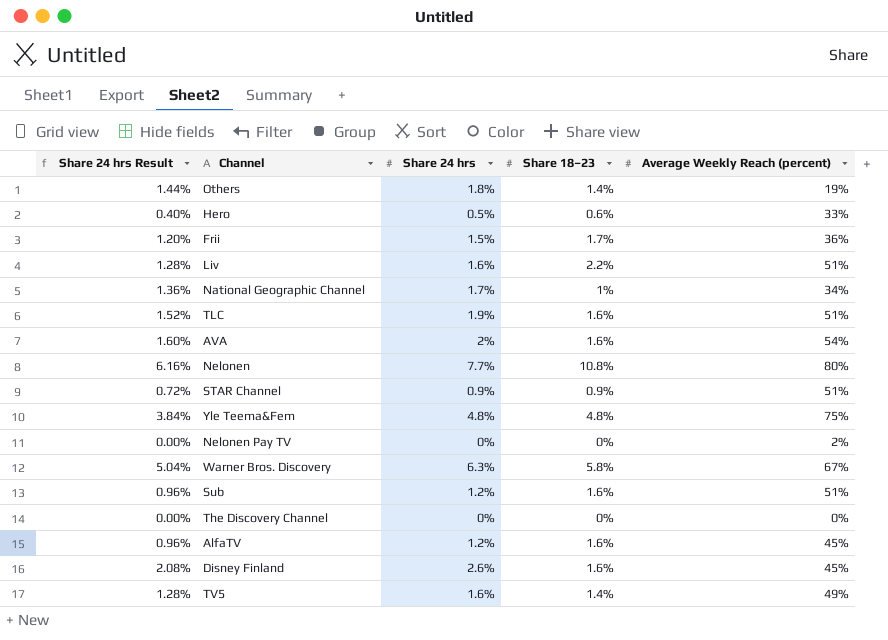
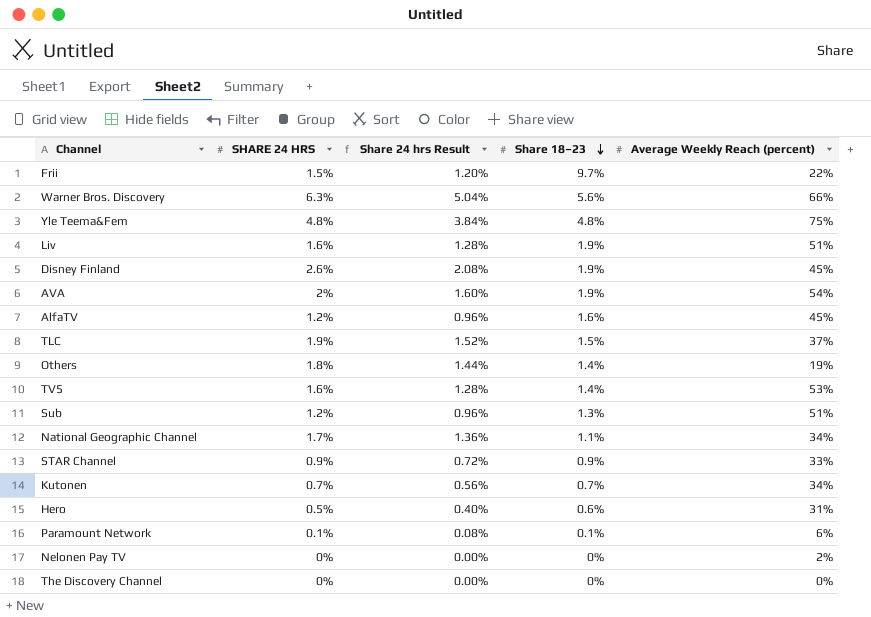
row order: none -> Share 18–23 descending
column name: Share 24 hrs -> SHARE 24 HRS
column Share 24 hrs Result | position: 1 -> 3
row Nelonen: 6.16% | 7.7% | 10.8% | 80% -> none
Frii | Share 18–23: 1.7% -> 9.7%
Frii | Average Weekly Reach (percent): 36% -> 22%
Warner Bros. Discovery | Share 18–23: 5.8% -> 5.6%
Warner Bros. Discovery | Average Weekly Reach (percent): 67% -> 66%
Liv | Share 18–23: 2.2% -> 1.9%
Disney Finland | Share 18–23: 1.6% -> 1.9%
AVA | Share 18–23: 1.6% -> 1.9%
TLC | Share 18–23: 1.6% -> 1.5%
TLC | Average Weekly Reach (percent): 51% -> 37%
TV5 | Average Weekly Reach (percent): 49% -> 53%
Sub | Share 18–23: 1.6% -> 1.3%
National Geographic Channel | Share 18–23: 1% -> 1.1%
STAR Channel | Average Weekly Reach (percent): 51% -> 33%
row Kutonen: none -> 0.7% | 0.56% | 0.7% | 34%
Hero | Average Weekly Reach (percent): 33% -> 31%
row Paramount Network: none -> 0.1% | 0.08% | 0.1% | 6%

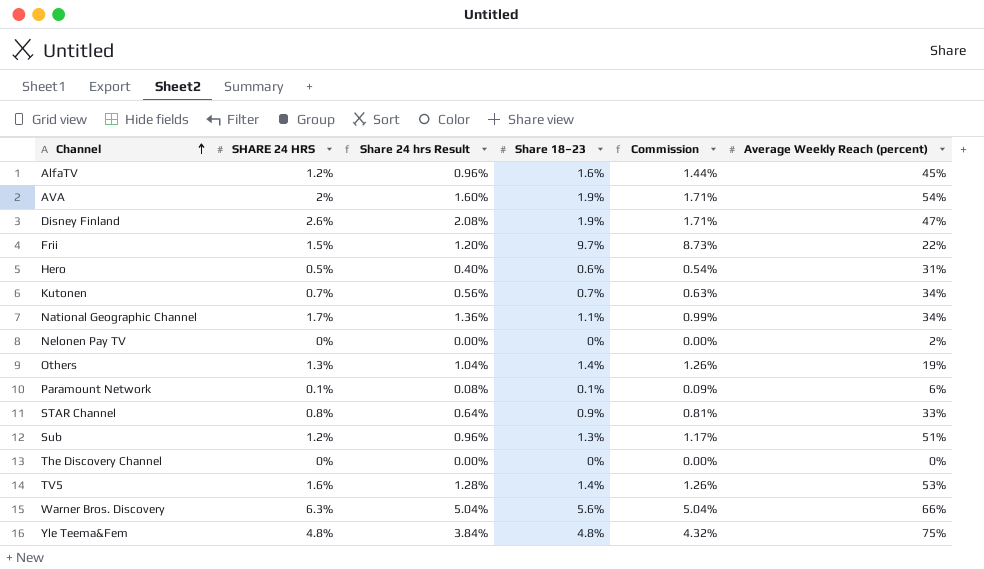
row order: Share 18–23 descending -> Channel ascending
column Commission | formula: none -> [Share 18–23] * 0.9
row Liv: 1.6% | 1.28% | 1.9% | 51% -> none
row TLC: 1.9% | 1.52% | 1.5% | 37% -> none
Disney Finland | Average Weekly Reach (percent): 45% -> 47%
Others | SHARE 24 HRS: 1.8% -> 1.3%
Others | Share 24 hrs Result: 1.44% -> 1.04%
STAR Channel | SHARE 24 HRS: 0.9% -> 0.8%
STAR Channel | Share 24 hrs Result: 0.72% -> 0.64%

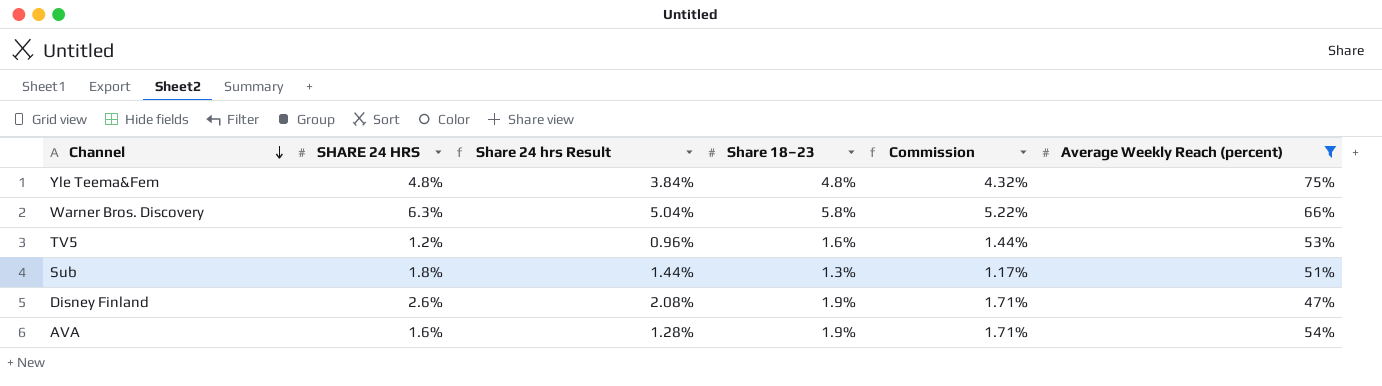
filter: none -> Average Weekly Reach (percent) >= 47%
row order: Channel ascending -> Channel descending
Warner Bros. Discovery | Share 18–23: 5.6% -> 5.8%
Warner Bros. Discovery | Commission: 5.04% -> 5.22%
TV5 | SHARE 24 HRS: 1.6% -> 1.2%
TV5 | Share 24 hrs Result: 1.28% -> 0.96%
TV5 | Share 18–23: 1.4% -> 1.6%
TV5 | Commission: 1.26% -> 1.44%
Sub | SHARE 24 HRS: 1.2% -> 1.8%
Sub | Share 24 hrs Result: 0.96% -> 1.44%
AVA | SHARE 24 HRS: 2% -> 1.6%
AVA | Share 24 hrs Result: 1.60% -> 1.28%

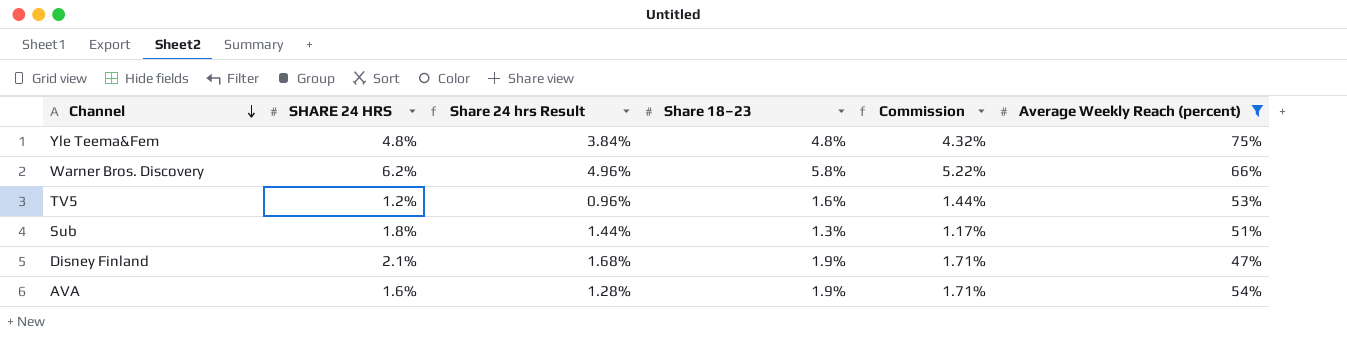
Warner Bros. Discovery | SHARE 24 HRS: 6.3% -> 6.2%
Warner Bros. Discovery | Share 24 hrs Result: 5.04% -> 4.96%
Disney Finland | SHARE 24 HRS: 2.6% -> 2.1%
Disney Finland | Share 24 hrs Result: 2.08% -> 1.68%

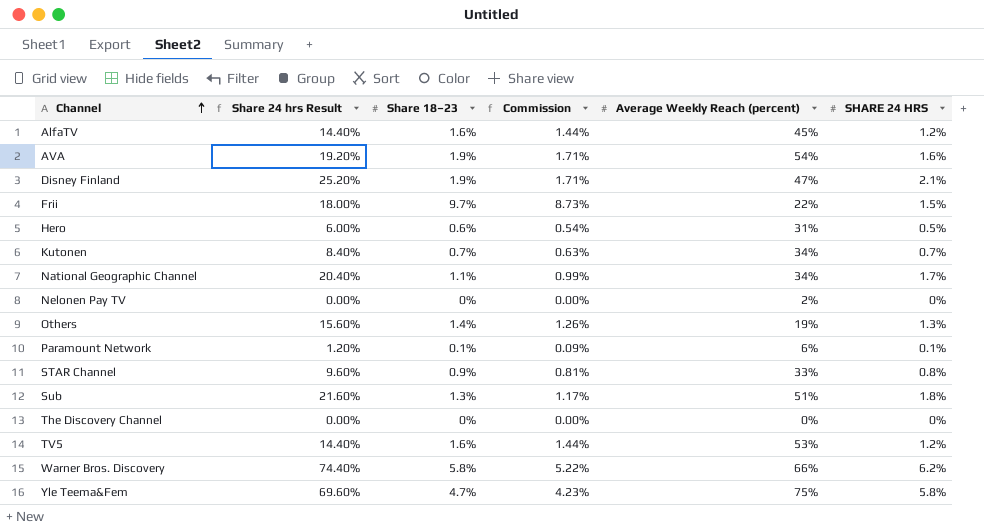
filter: Average Weekly Reach (percent) >= 47% -> none
row order: Channel descending -> Channel ascending
column Share 24 hrs Result | formula: [SHARE 24 HRS] * 0.8 -> [SHARE 24 HRS] * 12
column SHARE 24 HRS | position: 2 -> 6
Yle Teema&Fem | Share 18–23: 4.8% -> 4.7%
Yle Teema&Fem | Commission: 4.32% -> 4.23%
Yle Teema&Fem | SHARE 24 HRS: 4.8% -> 5.8%

